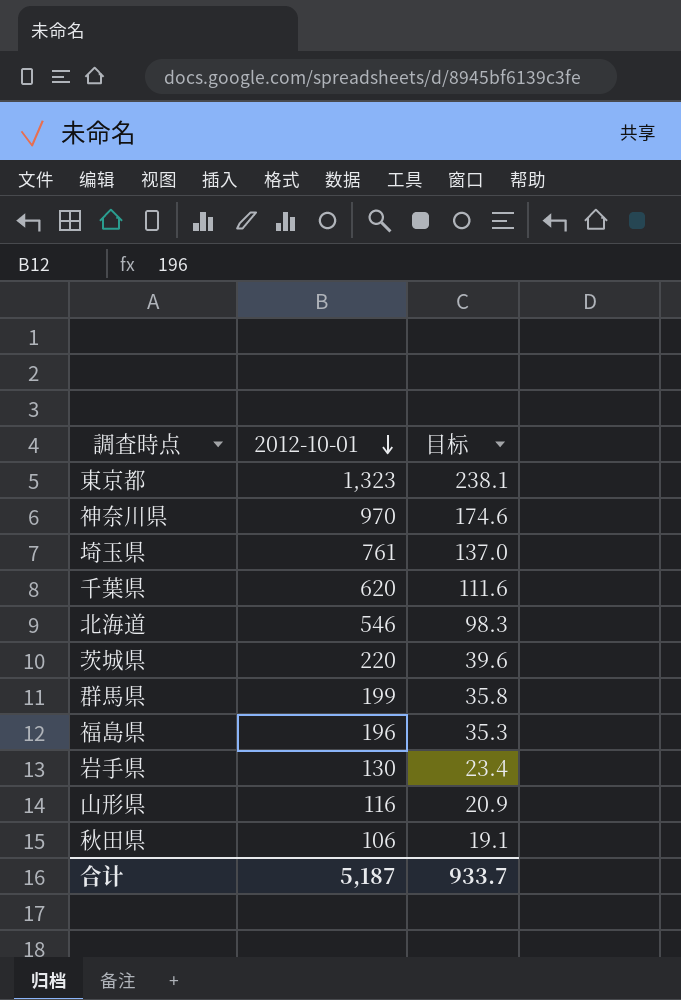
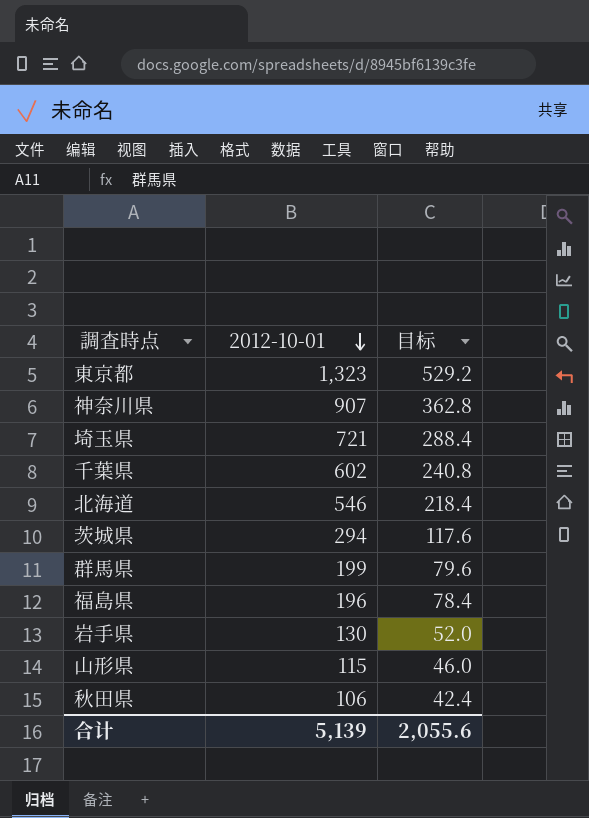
column 目标 | formula: [2012-10-01] * 0.18 -> [2012-10-01] * 0.4
神奈川県 | 2012-10-01: 970 -> 907
埼玉県 | 2012-10-01: 761 -> 721
千葉県 | 2012-10-01: 620 -> 602
茨城県 | 2012-10-01: 220 -> 294
山形県 | 2012-10-01: 116 -> 115
合计 | 2012-10-01: 5,187 -> 5,139
合计 | 目标: 933.7 -> 2,055.6

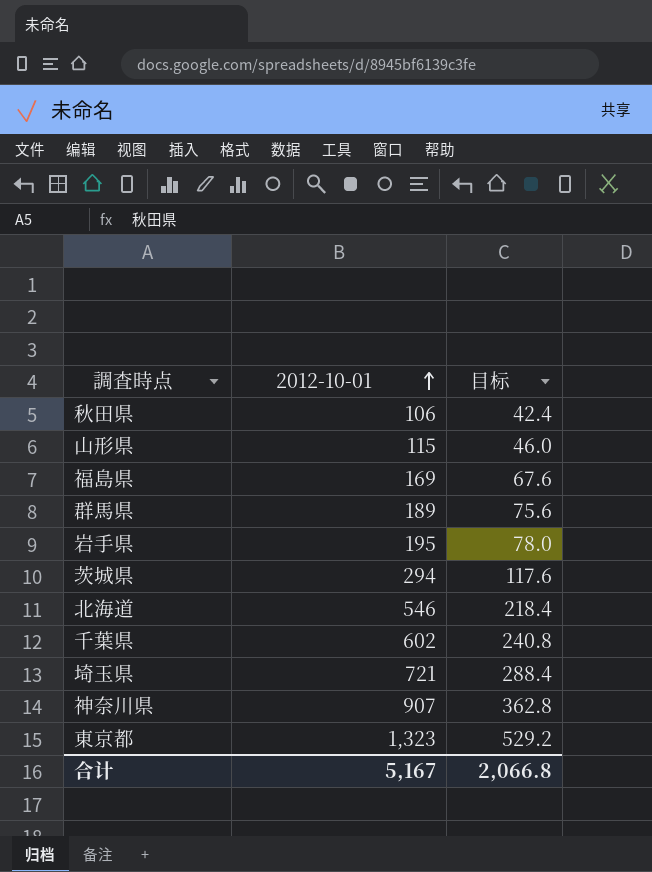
row order: 2012-10-01 descending -> 2012-10-01 ascending
福島県 | 2012-10-01: 196 -> 169
福島県 | 目标: 78.4 -> 67.6
群馬県 | 2012-10-01: 199 -> 189
群馬県 | 目标: 79.6 -> 75.6
岩手県 | 2012-10-01: 130 -> 195
岩手県 | 目标: 52.0 -> 78.0
合计 | 2012-10-01: 5,139 -> 5,167
合计 | 目标: 2,055.6 -> 2,066.8

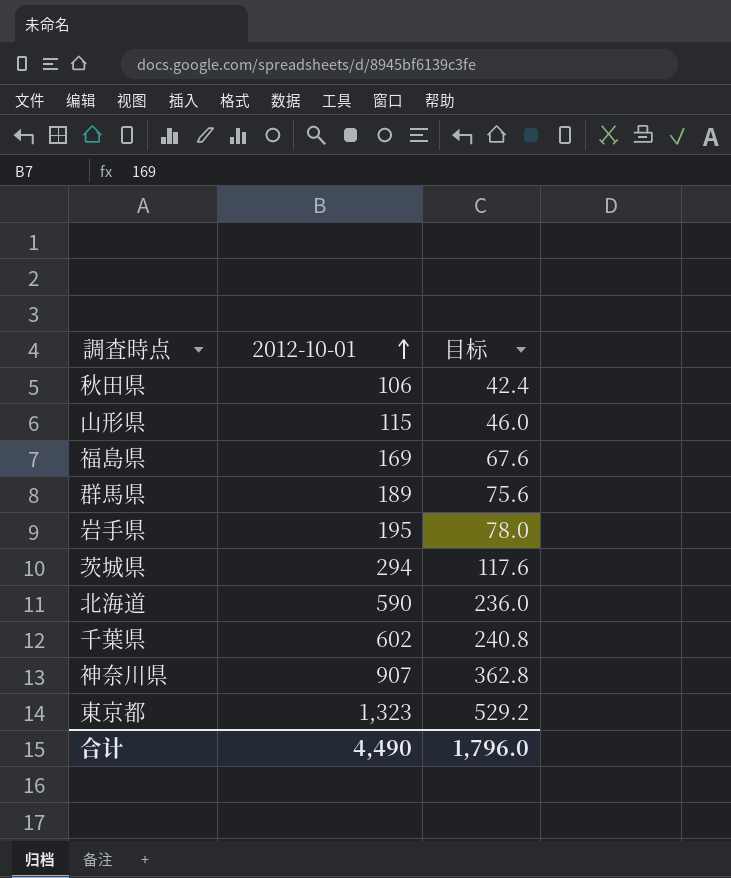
row 埼玉県: 721 | 288.4 -> none
北海道 | 2012-10-01: 546 -> 590
北海道 | 目标: 218.4 -> 236.0
合计 | 2012-10-01: 5,167 -> 4,490
合计 | 目标: 2,066.8 -> 1,796.0

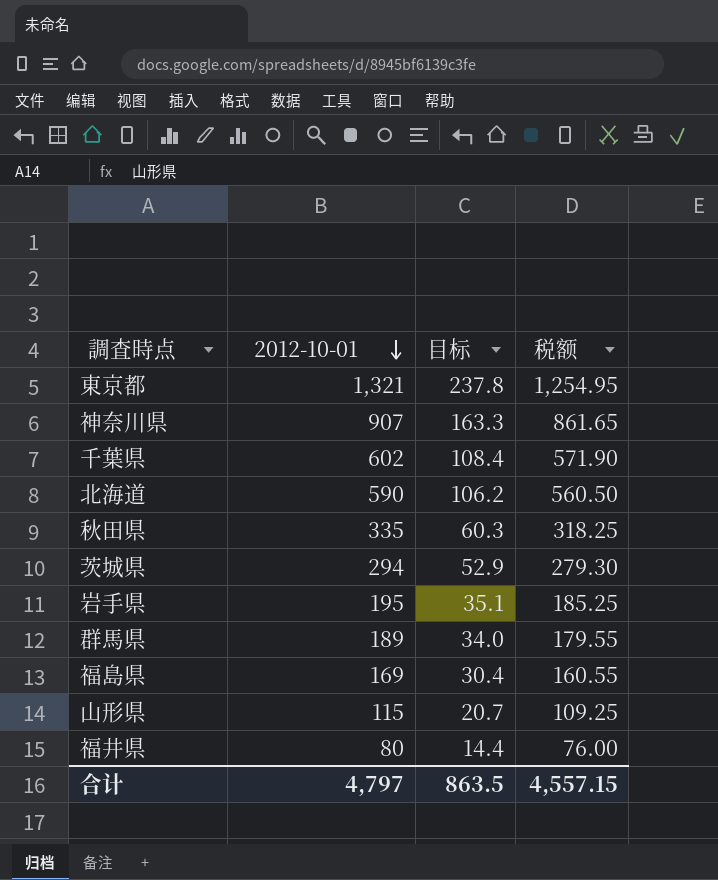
row order: 2012-10-01 ascending -> 2012-10-01 descending
column 目标 | formula: [2012-10-01] * 0.4 -> [2012-10-01] * 0.18
column 税额 | formula: none -> [2012-10-01] * 0.95
東京都 | 2012-10-01: 1,323 -> 1,321
秋田県 | 2012-10-01: 106 -> 335
row 福井県: none -> 80 | 14.4 | 76.00
合计 | 2012-10-01: 4,490 -> 4,797
合计 | 目标: 1,796.0 -> 863.5

